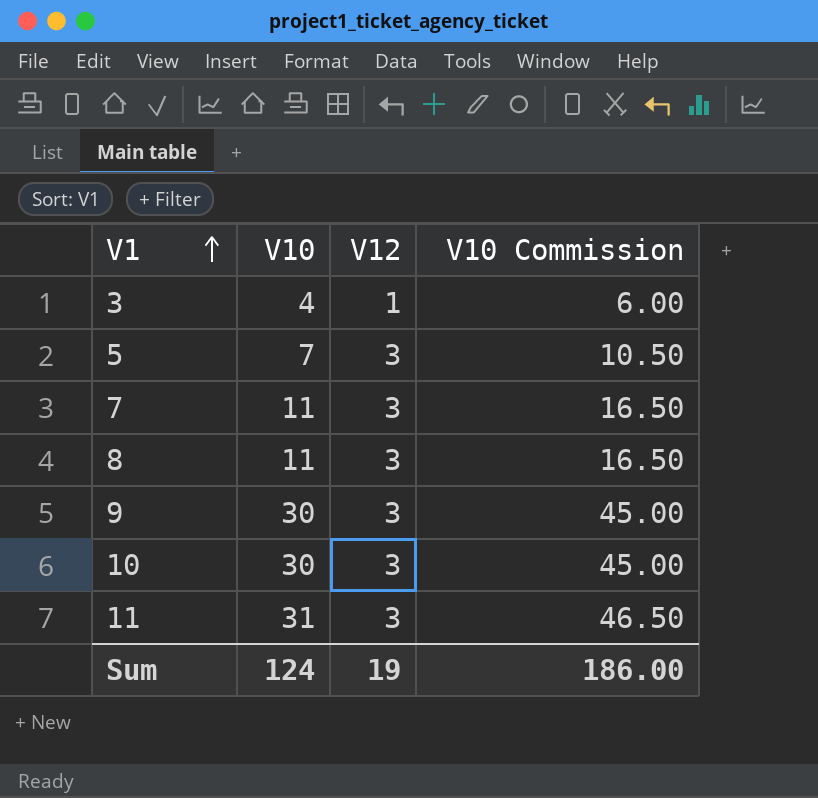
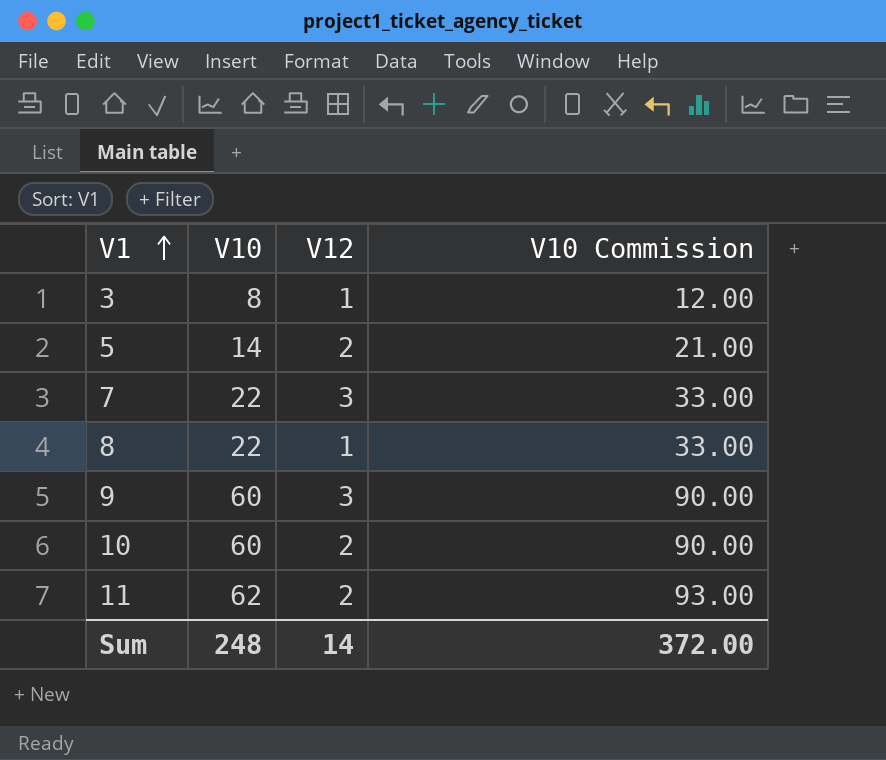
3 | V10: 4 -> 8
3 | V10 Commission: 6.00 -> 12.00
5 | V10: 7 -> 14
5 | V12: 3 -> 2
5 | V10 Commission: 10.50 -> 21.00
7 | V10: 11 -> 22
7 | V10 Commission: 16.50 -> 33.00
8 | V10: 11 -> 22
8 | V12: 3 -> 1
8 | V10 Commission: 16.50 -> 33.00
9 | V10: 30 -> 60
9 | V10 Commission: 45.00 -> 90.00
10 | V10: 30 -> 60
10 | V12: 3 -> 2
10 | V10 Commission: 45.00 -> 90.00
11 | V10: 31 -> 62
11 | V12: 3 -> 2
11 | V10 Commission: 46.50 -> 93.00
Sum | V10: 124 -> 248
Sum | V12: 19 -> 14
Sum | V10 Commission: 186.00 -> 372.00

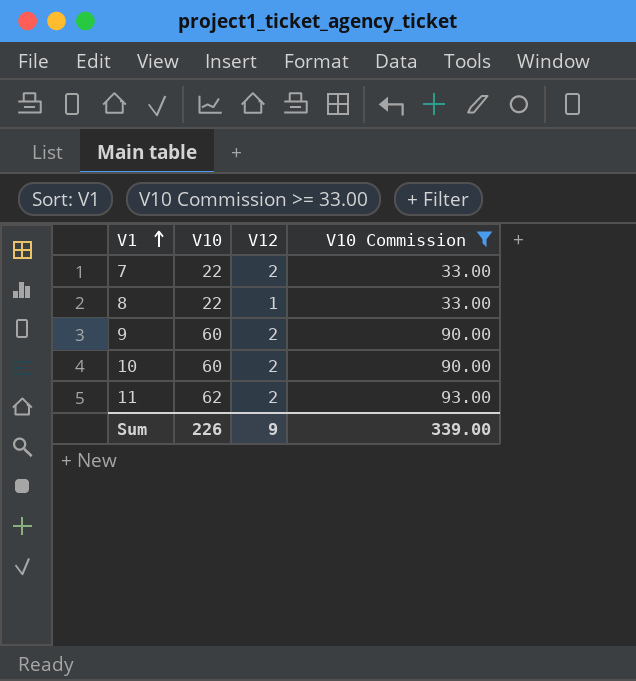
filter: none -> V10 Commission >= 33.00
7 | V12: 3 -> 2
9 | V12: 3 -> 2
Sum | V10: 248 -> 226
Sum | V12: 14 -> 9
Sum | V10 Commission: 372.00 -> 339.00

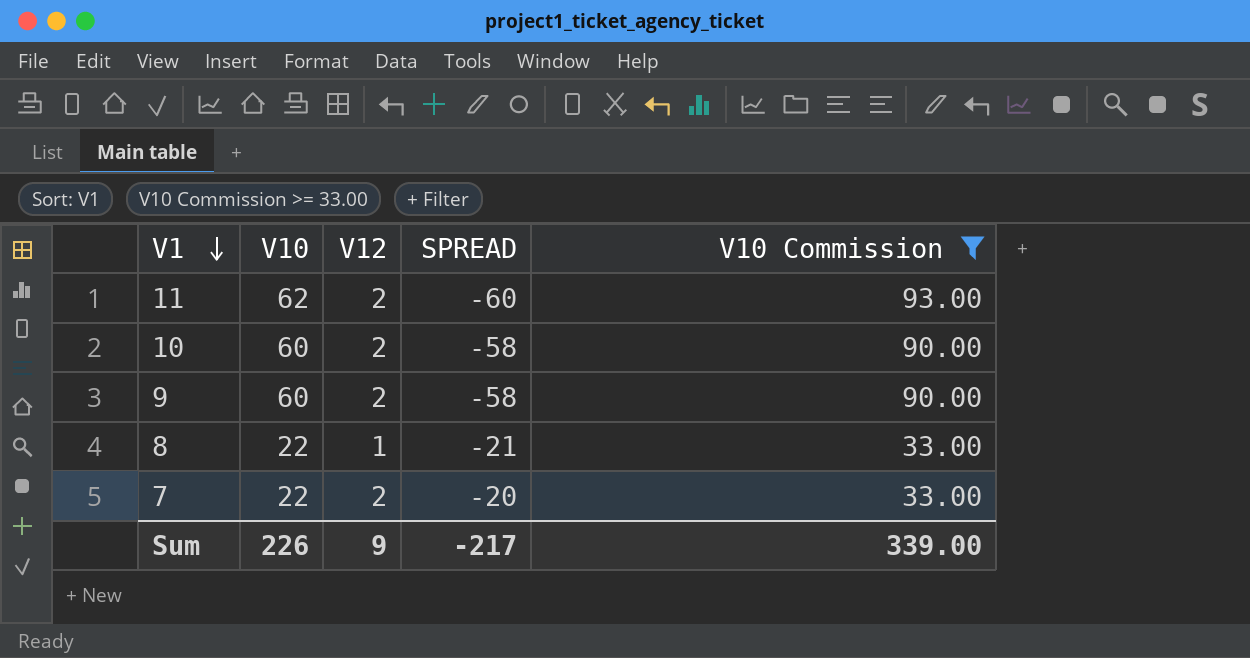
row order: V1 ascending -> V1 descending
column SPREAD | formula: none -> [V12] - [V10]

